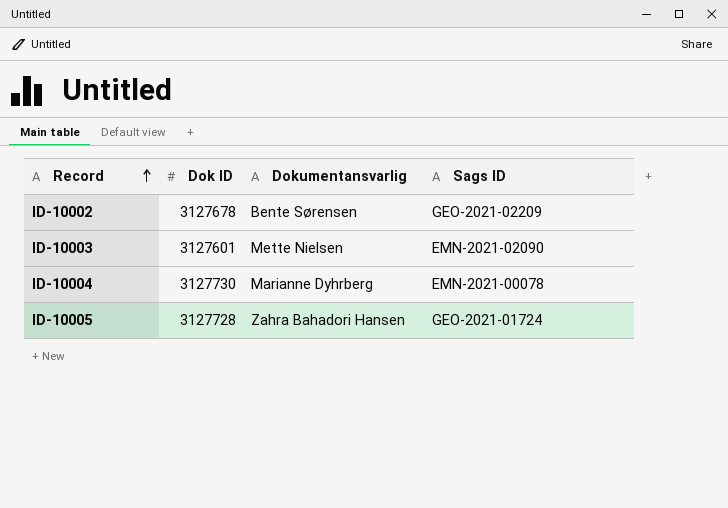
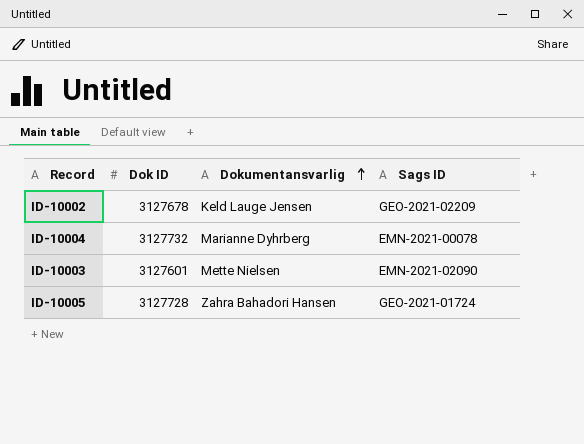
row order: Record ascending -> Dokumentansvarlig ascending
ID-10002 | Dokumentansvarlig: Bente Sørensen -> Keld Lauge Jensen
ID-10004 | Dok ID: 3127730 -> 3127732

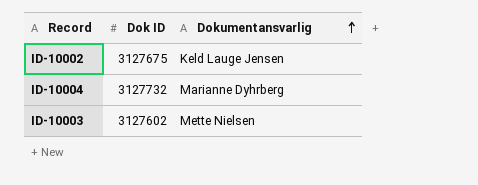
column Sags ID | position: 4 -> none
row ID-10005: 3127728 | Zahra Bahadori Hansen | GEO-2021-01724 -> none
ID-10002 | Dok ID: 3127678 -> 3127675
ID-10003 | Dok ID: 3127601 -> 3127602

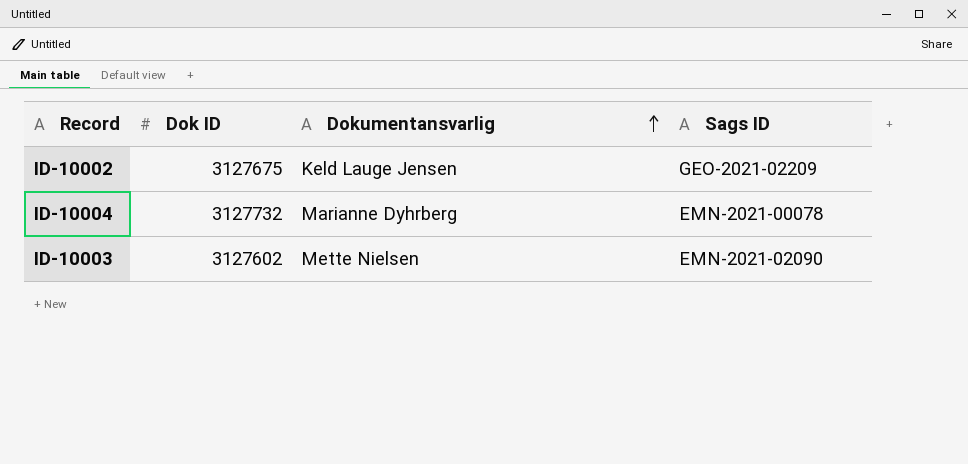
column Sags ID | position: none -> 4

